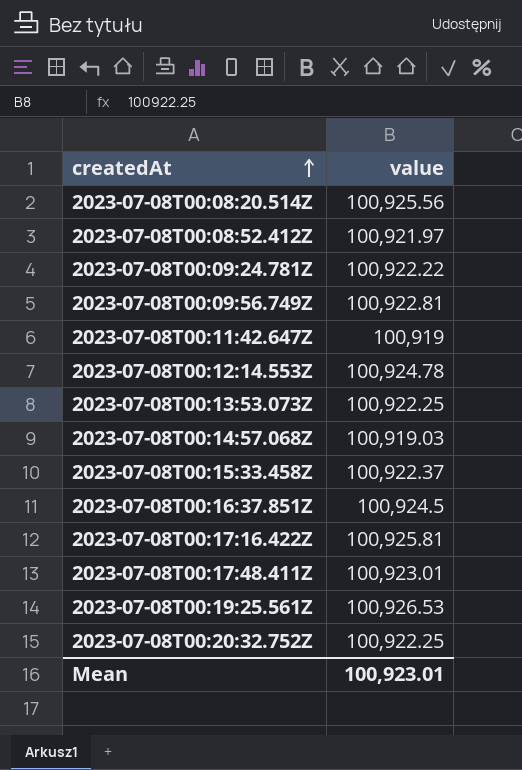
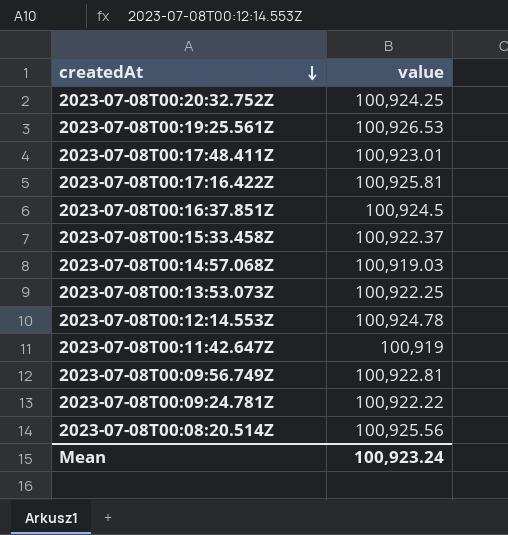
row order: createdAt ascending -> createdAt descending
row 2023-07-08T00:08:52.412Z: 100,921.97 -> none
2023-07-08T00:20:32.752Z | value: 100,922.25 -> 100,924.25
Mean | value: 100,923.01 -> 100,923.24

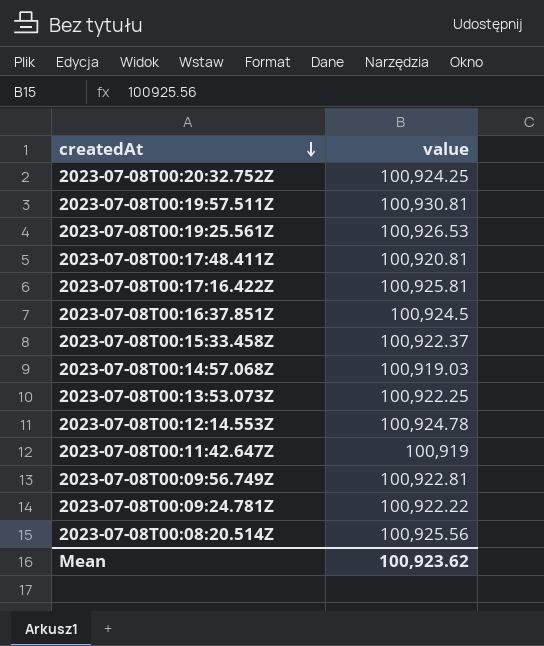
row 2023-07-08T00:19:57.511Z: none -> 100,930.81
2023-07-08T00:17:48.411Z | value: 100,923.01 -> 100,920.81
Mean | value: 100,923.24 -> 100,923.62

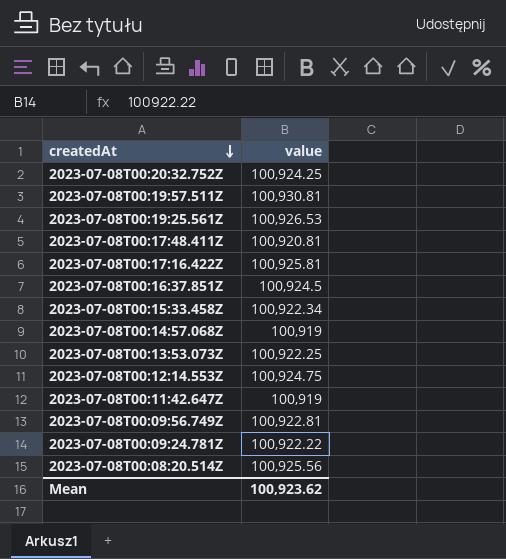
2023-07-08T00:15:33.458Z | value: 100,922.37 -> 100,922.34
2023-07-08T00:14:57.068Z | value: 100,919.03 -> 100,919
2023-07-08T00:12:14.553Z | value: 100,924.78 -> 100,924.75

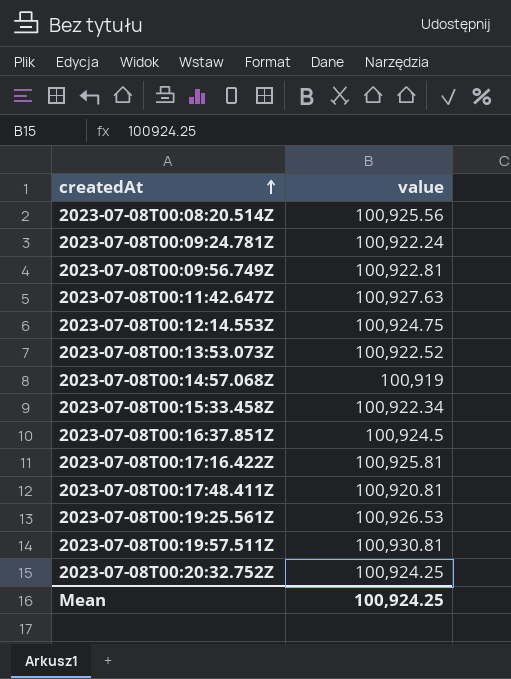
row order: createdAt descending -> createdAt ascending
2023-07-08T00:09:24.781Z | value: 100,922.22 -> 100,922.24
2023-07-08T00:11:42.647Z | value: 100,919 -> 100,927.63
2023-07-08T00:13:53.073Z | value: 100,922.25 -> 100,922.52
Mean | value: 100,923.62 -> 100,924.25

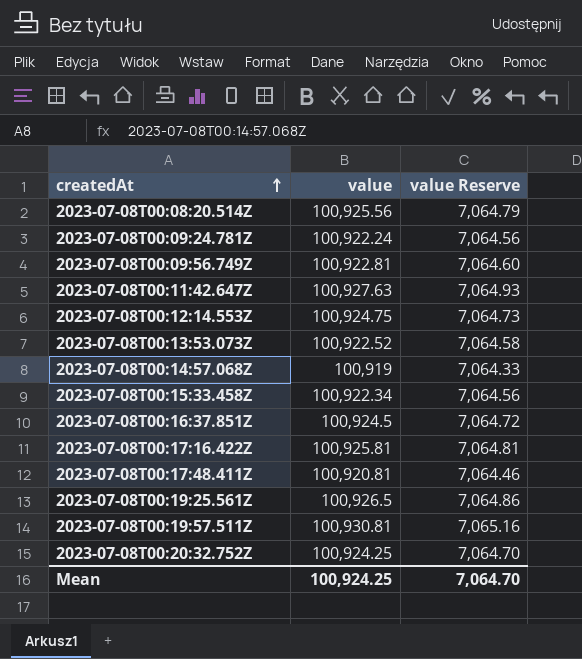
column value Reserve | formula: none -> [value] * 0.07
2023-07-08T00:19:25.561Z | value: 100,926.53 -> 100,926.5

